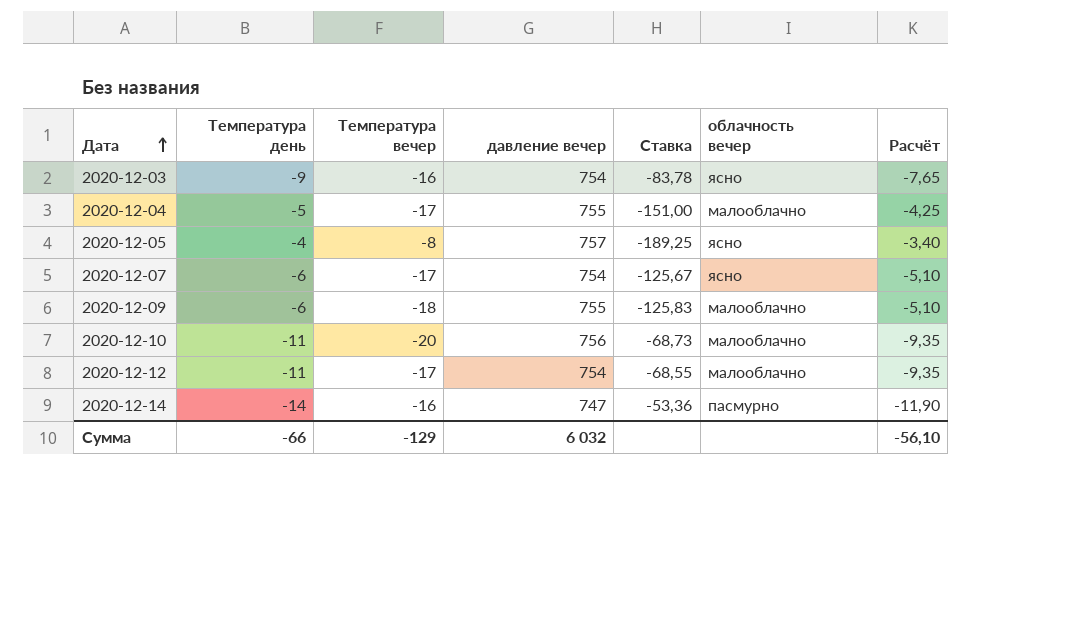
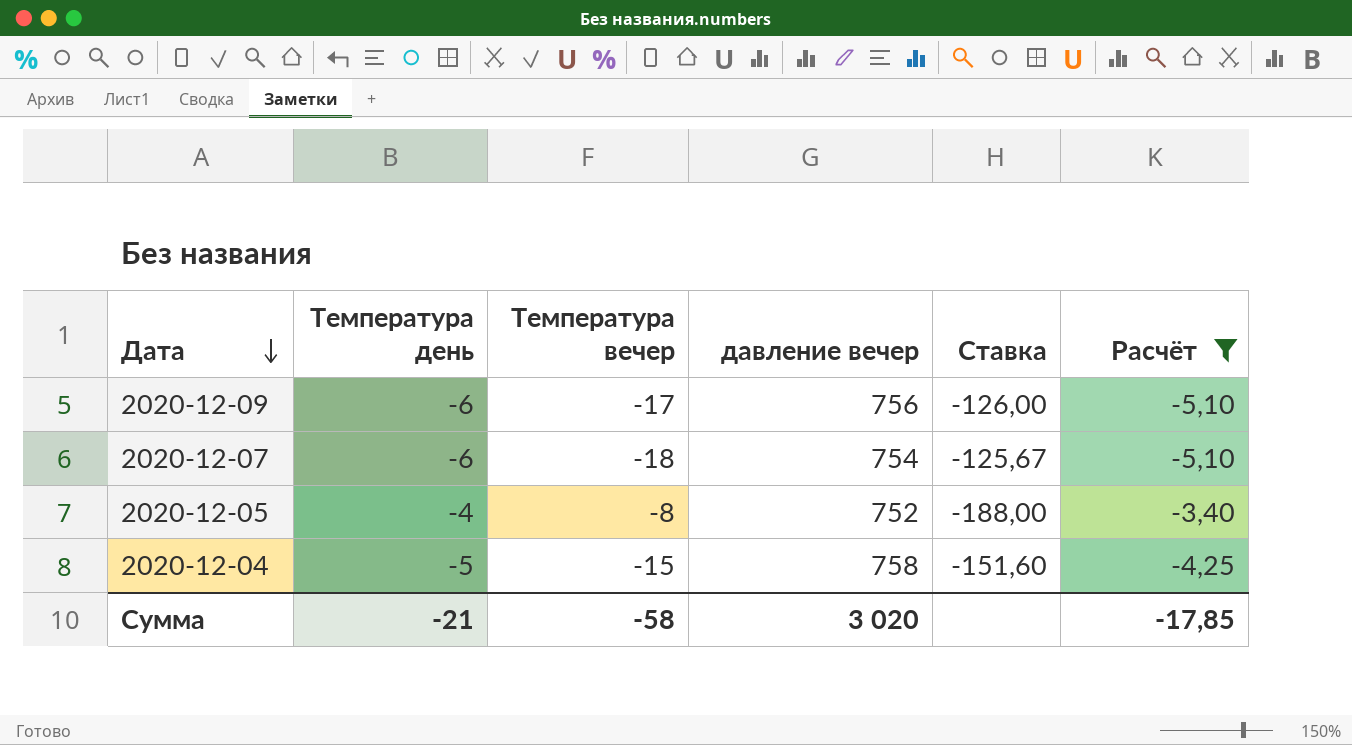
filter: none -> Расчёт >= -5,10
row order: Дата ascending -> Дата descending
column облачность вечер | position: 6 -> none
2020-12-09 | Температура вечер: -18 -> -17
2020-12-09 | давление вечер: 755 -> 756
2020-12-09 | Ставка: -125,83 -> -126,00
2020-12-07 | Температура вечер: -17 -> -18
2020-12-05 | давление вечер: 757 -> 752
2020-12-05 | Ставка: -189,25 -> -188,00
2020-12-04 | Температура вечер: -17 -> -15
2020-12-04 | давление вечер: 755 -> 758
2020-12-04 | Ставка: -151,00 -> -151,60
Сумма | Температура день: -66 -> -21
Сумма | Температура вечер: -129 -> -58
Сумма | давление вечер: 6 032 -> 3 020
Сумма | Расчёт: -56,10 -> -17,85

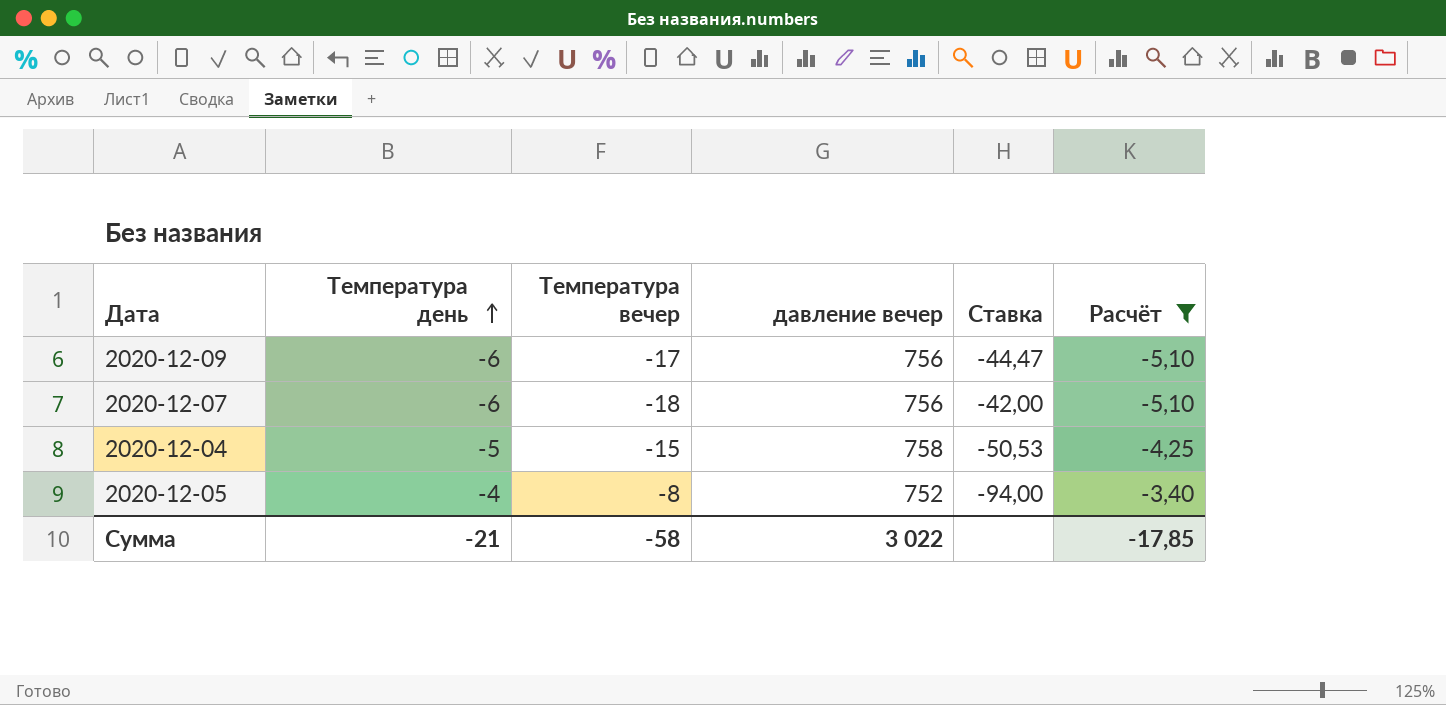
row order: Дата descending -> Температура день ascending
column Ставка | formula: [давление вечер] / [Температура день] -> [давление вечер] / [Температура вечер]
2020-12-07 | давление вечер: 754 -> 756
Сумма | давление вечер: 3 020 -> 3 022

